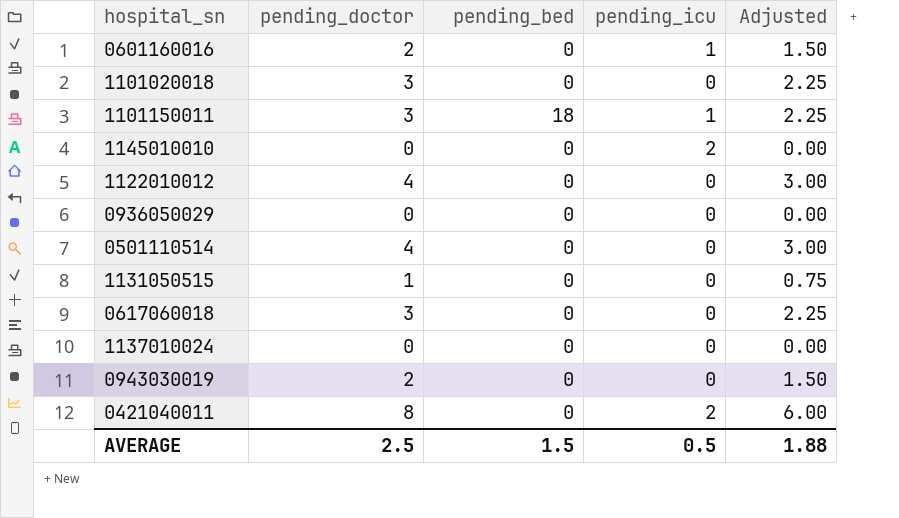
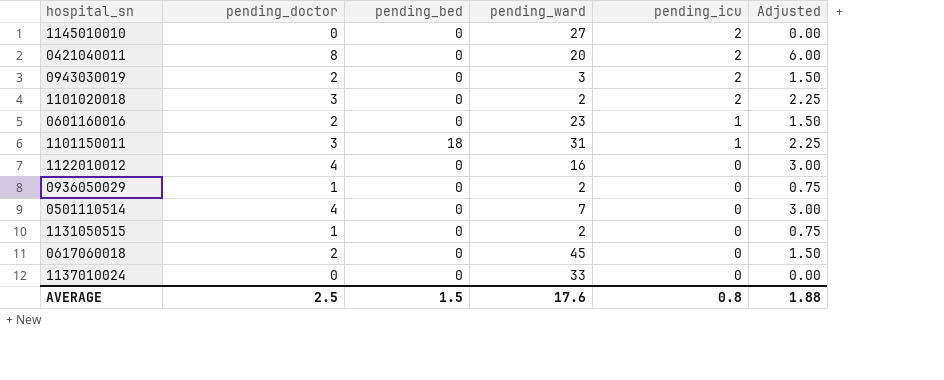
row order: none -> pending_icu descending
column pending_ward | position: none -> 4
0943030019 | pending_icu: 0 -> 2
1101020018 | pending_icu: 0 -> 2
0936050029 | pending_doctor: 0 -> 1
0936050029 | Adjusted: 0.00 -> 0.75
0617060018 | pending_doctor: 3 -> 2
0617060018 | Adjusted: 2.25 -> 1.50
AVERAGE | pending_icu: 0.5 -> 0.8

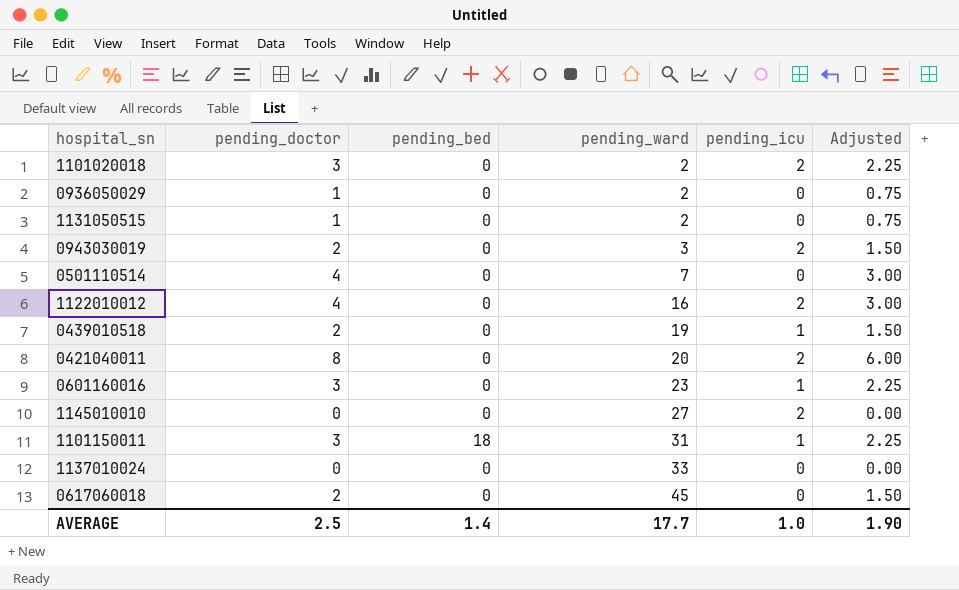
row order: pending_icu descending -> pending_ward ascending
1122010012 | pending_icu: 0 -> 2
row 0439010518: none -> 2 | 0 | 19 | 1 | 1.50
0601160016 | pending_doctor: 2 -> 3
0601160016 | Adjusted: 1.50 -> 2.25
AVERAGE | pending_bed: 1.5 -> 1.4
AVERAGE | pending_ward: 17.6 -> 17.7
AVERAGE | pending_icu: 0.8 -> 1.0
AVERAGE | Adjusted: 1.88 -> 1.90

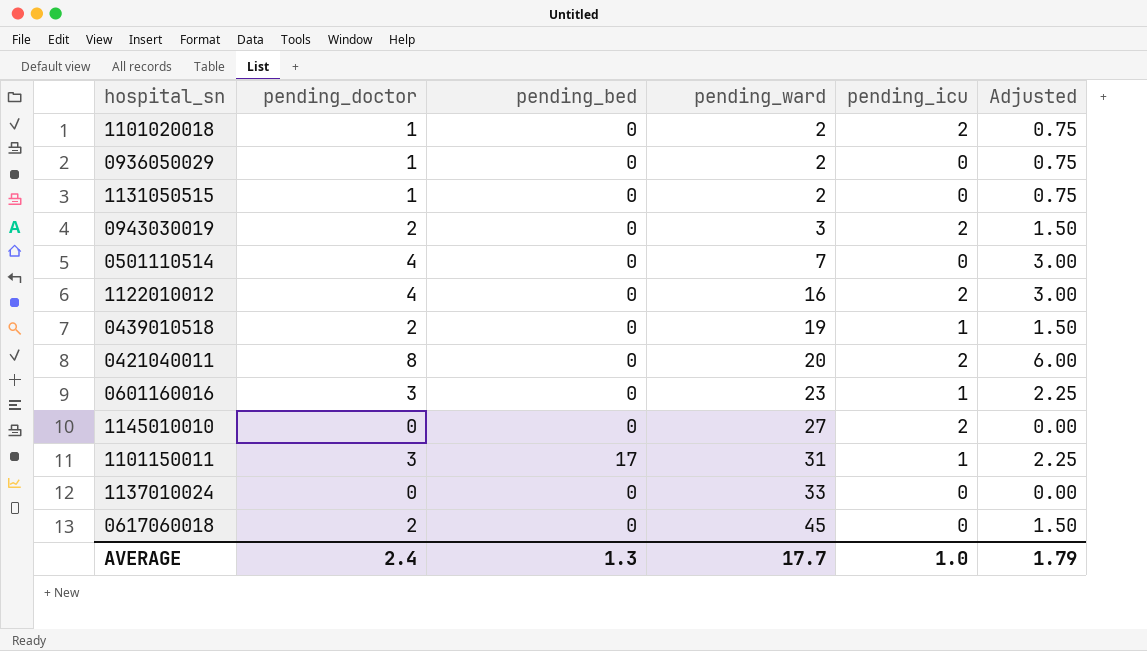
1101020018 | pending_doctor: 3 -> 1
1101020018 | Adjusted: 2.25 -> 0.75
1101150011 | pending_bed: 18 -> 17
AVERAGE | pending_doctor: 2.5 -> 2.4
AVERAGE | pending_bed: 1.4 -> 1.3
AVERAGE | Adjusted: 1.90 -> 1.79

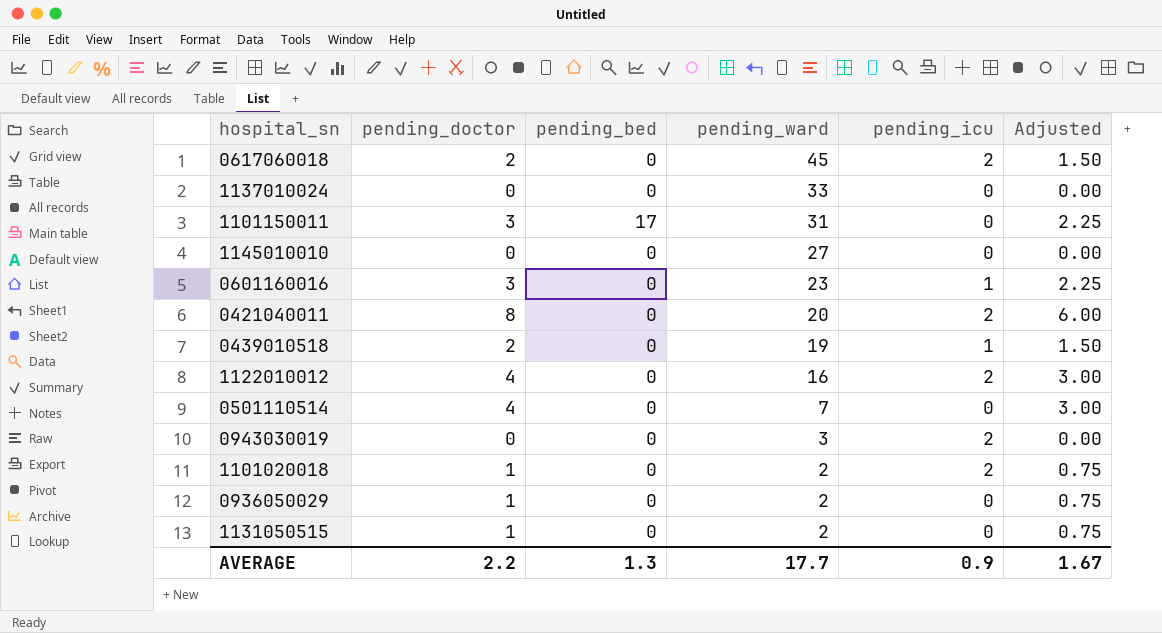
row order: pending_ward ascending -> pending_ward descending
0617060018 | pending_icu: 0 -> 2
1101150011 | pending_icu: 1 -> 0
1145010010 | pending_icu: 2 -> 0
0943030019 | pending_doctor: 2 -> 0
0943030019 | Adjusted: 1.50 -> 0.00
AVERAGE | pending_doctor: 2.4 -> 2.2
AVERAGE | pending_icu: 1.0 -> 0.9
AVERAGE | Adjusted: 1.79 -> 1.67

